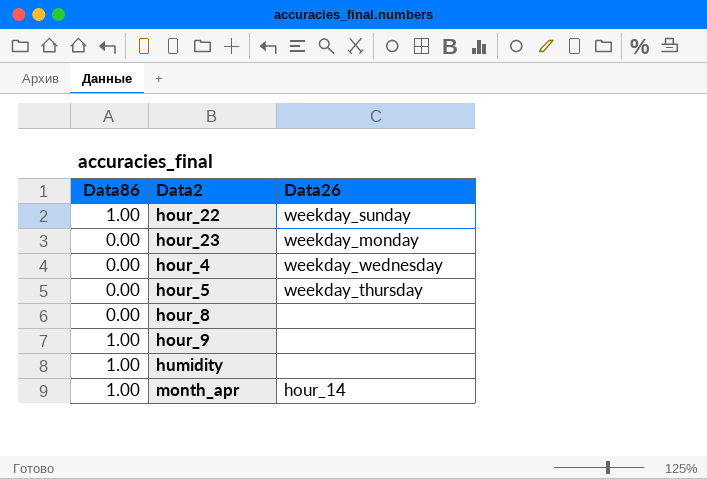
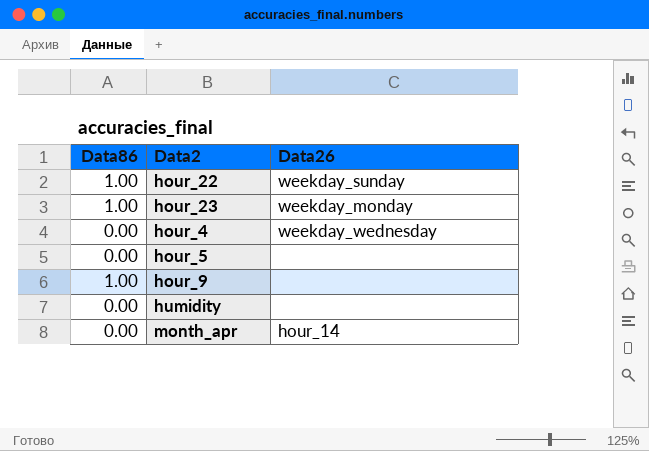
row hour_8: 0.00 | none -> none
hour_23 | Data86: 0.00 -> 1.00
hour_5 | Data26: weekday_thursday -> none
humidity | Data86: 1.00 -> 0.00
month_apr | Data86: 1.00 -> 0.00

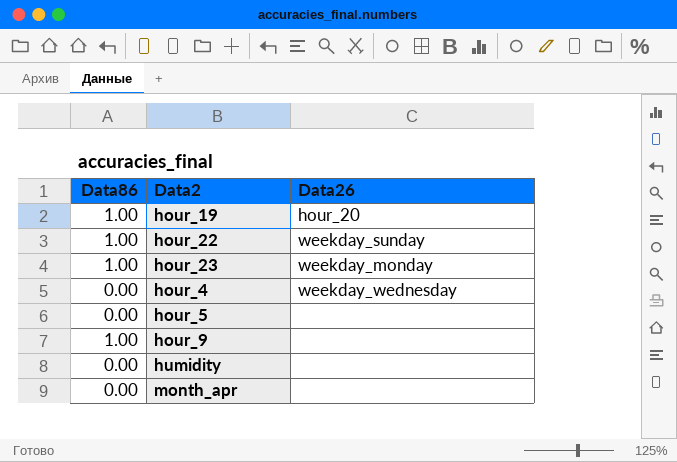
row hour_19: none -> 1.00 | hour_20
month_apr | Data26: hour_14 -> none

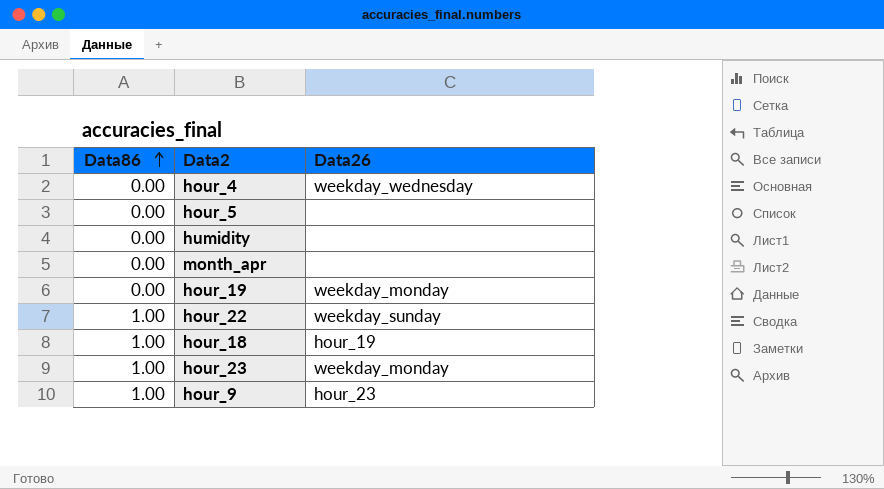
row order: none -> Data86 ascending
hour_19 | Data86: 1.00 -> 0.00
hour_19 | Data26: hour_20 -> weekday_monday
row hour_18: none -> 1.00 | hour_19
hour_9 | Data26: none -> hour_23

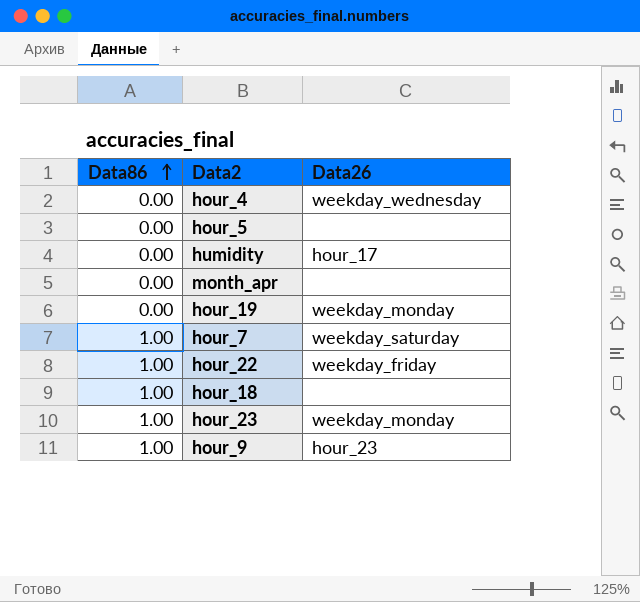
humidity | Data26: none -> hour_17
row hour_7: none -> 1.00 | weekday_saturday
hour_22 | Data26: weekday_sunday -> weekday_friday
hour_18 | Data26: hour_19 -> none

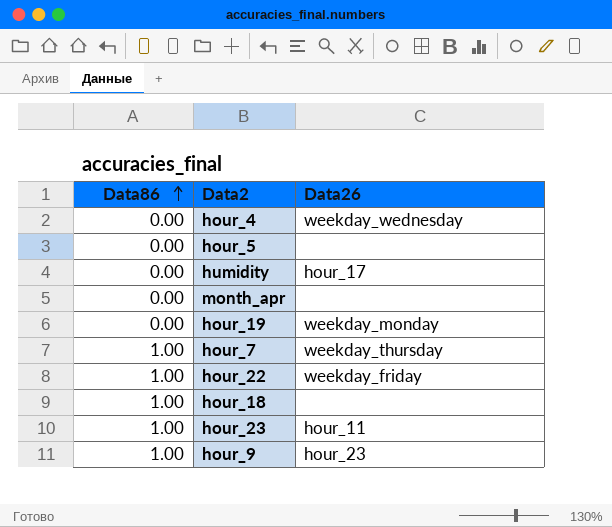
hour_7 | Data26: weekday_saturday -> weekday_thursday
hour_23 | Data26: weekday_monday -> hour_11

